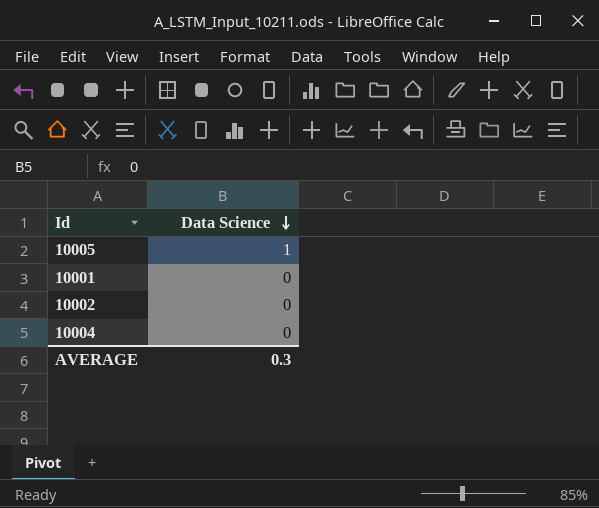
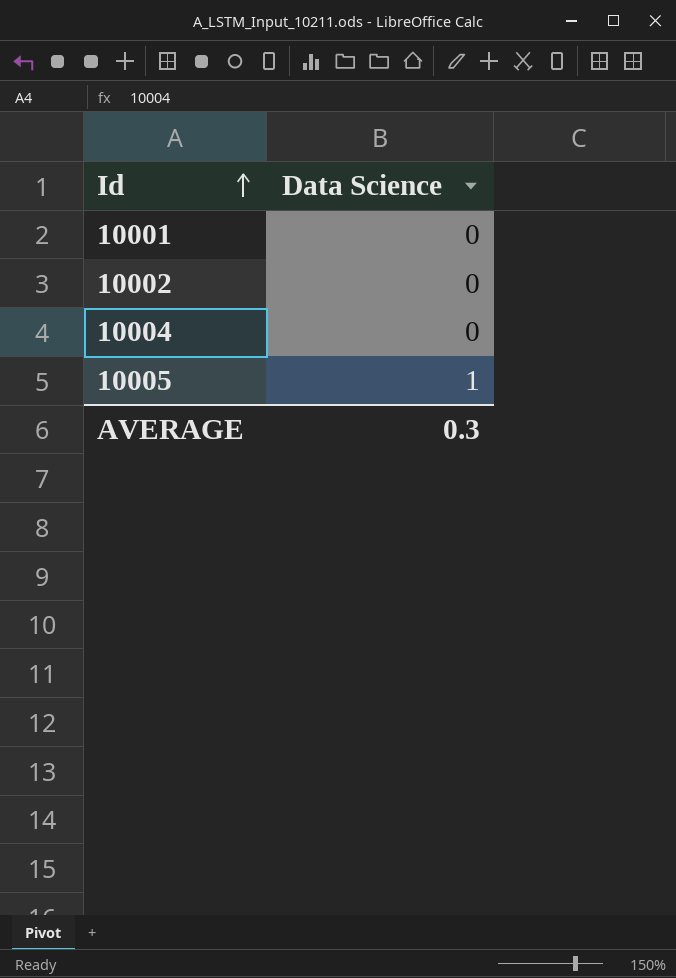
row order: Data Science descending -> Id ascending

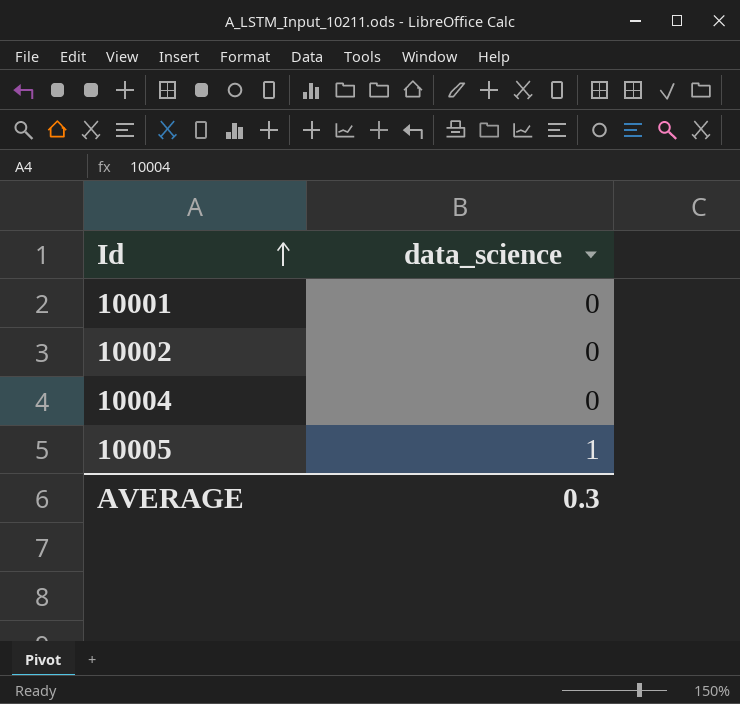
column name: Data Science -> data_science

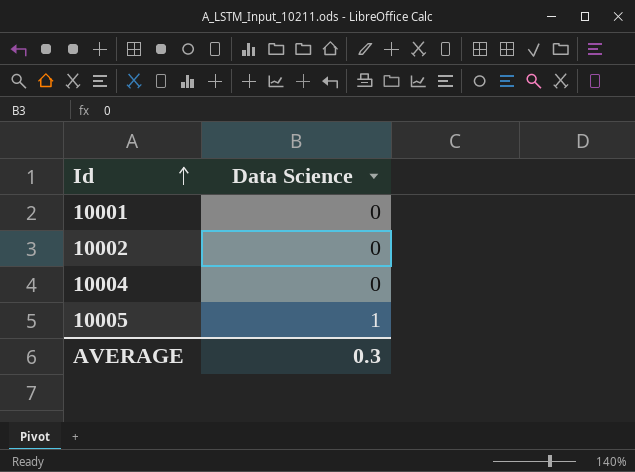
column name: data_science -> Data Science

